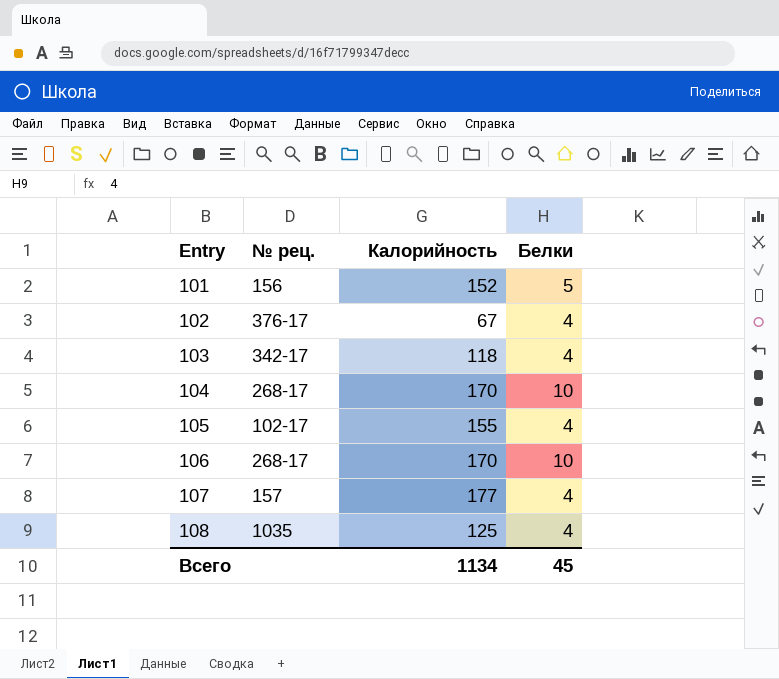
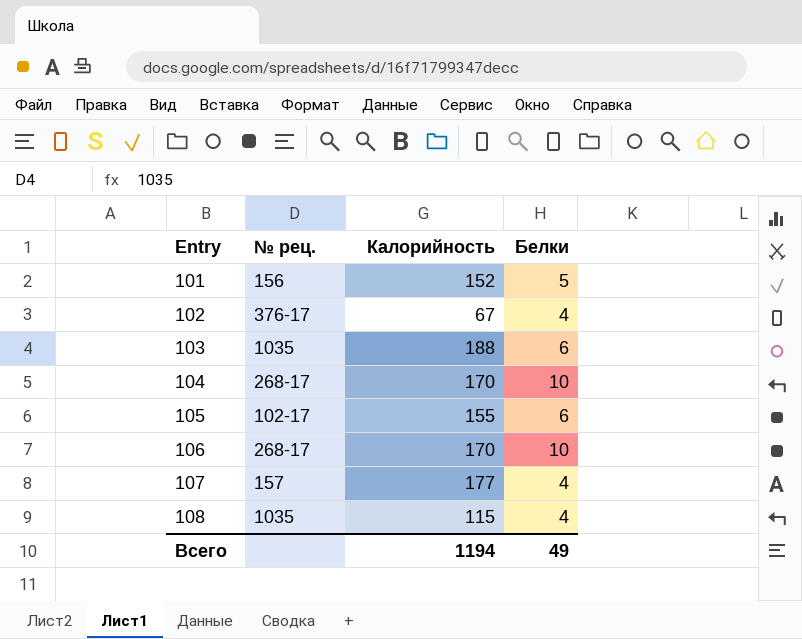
103 | № рец.: 342-17 -> 1035
103 | Калорийность: 118 -> 188
103 | Белки: 4 -> 6
105 | Белки: 4 -> 6
108 | Калорийность: 125 -> 115
Всего | Калорийность: 1134 -> 1194
Всего | Белки: 45 -> 49

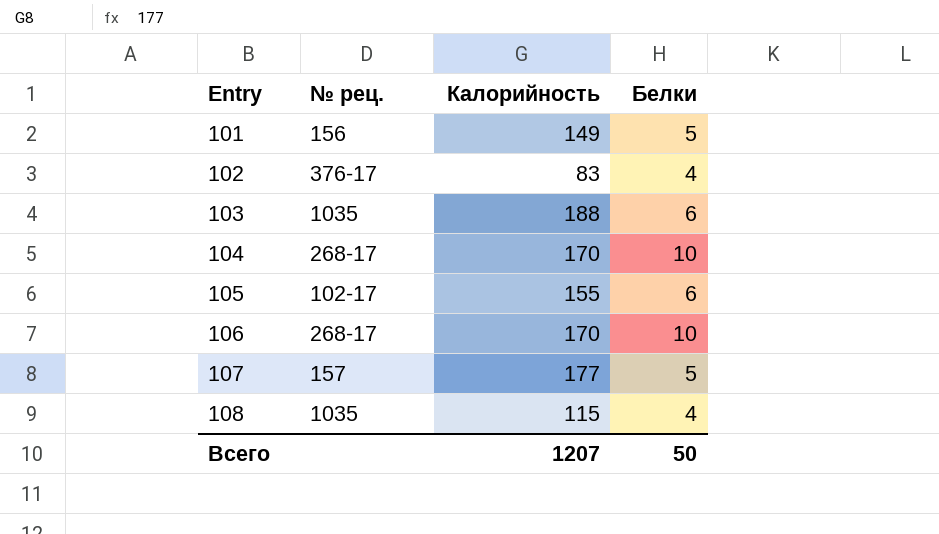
101 | Калорийность: 152 -> 149
102 | Калорийность: 67 -> 83
107 | Белки: 4 -> 5
Всего | Калорийность: 1194 -> 1207
Всего | Белки: 49 -> 50

